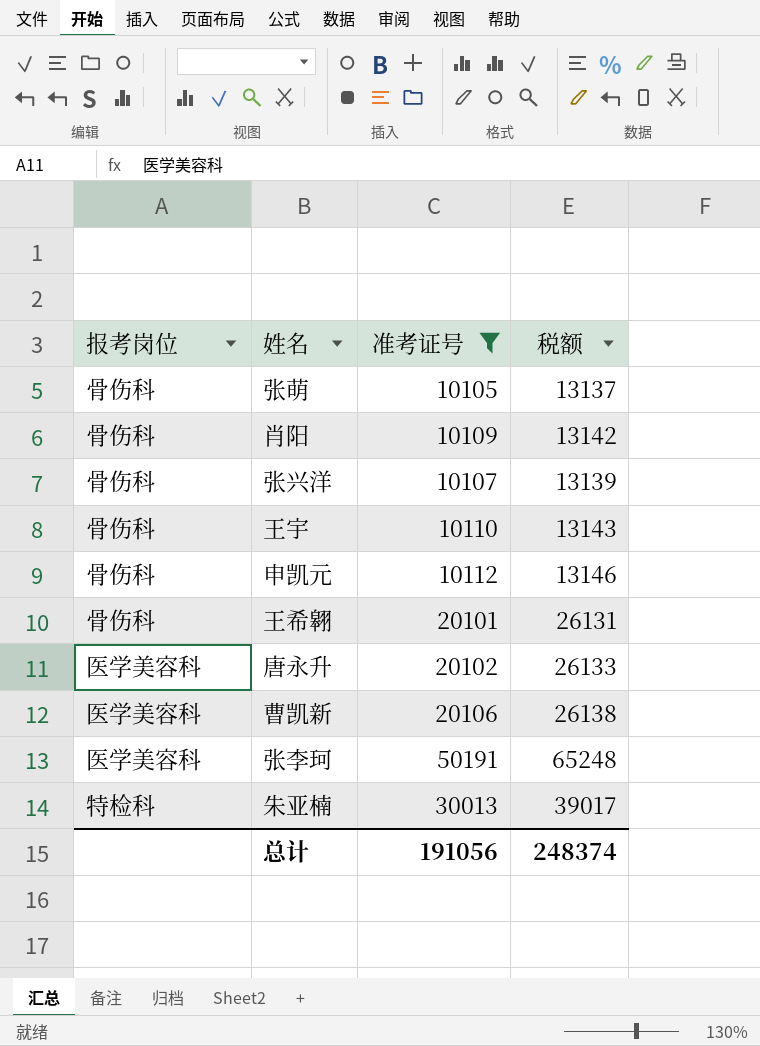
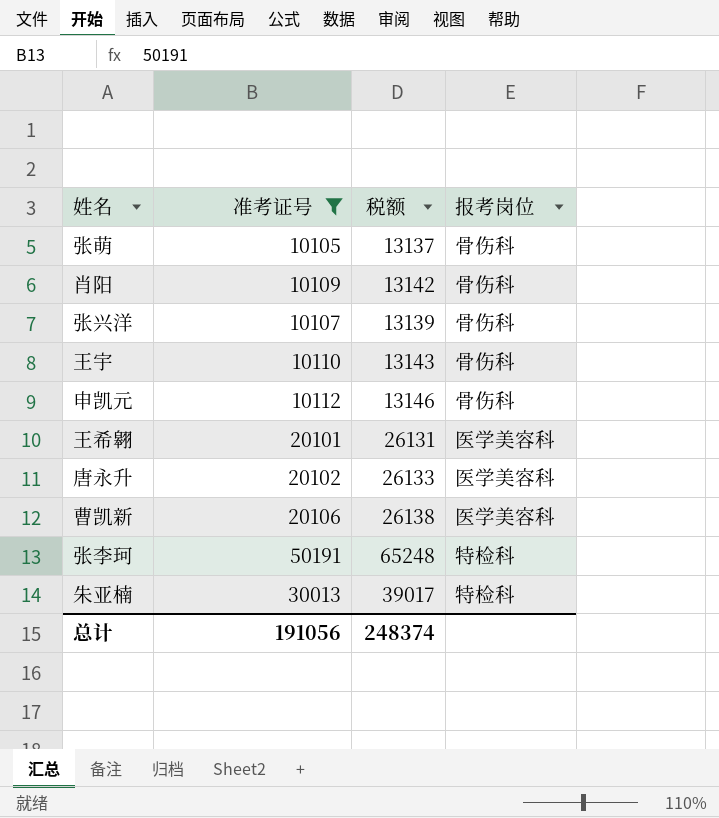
column 报考岗位 | position: 1 -> 4
王希翱 | 报考岗位: 骨伤科 -> 医学美容科
张李珂 | 报考岗位: 医学美容科 -> 特检科

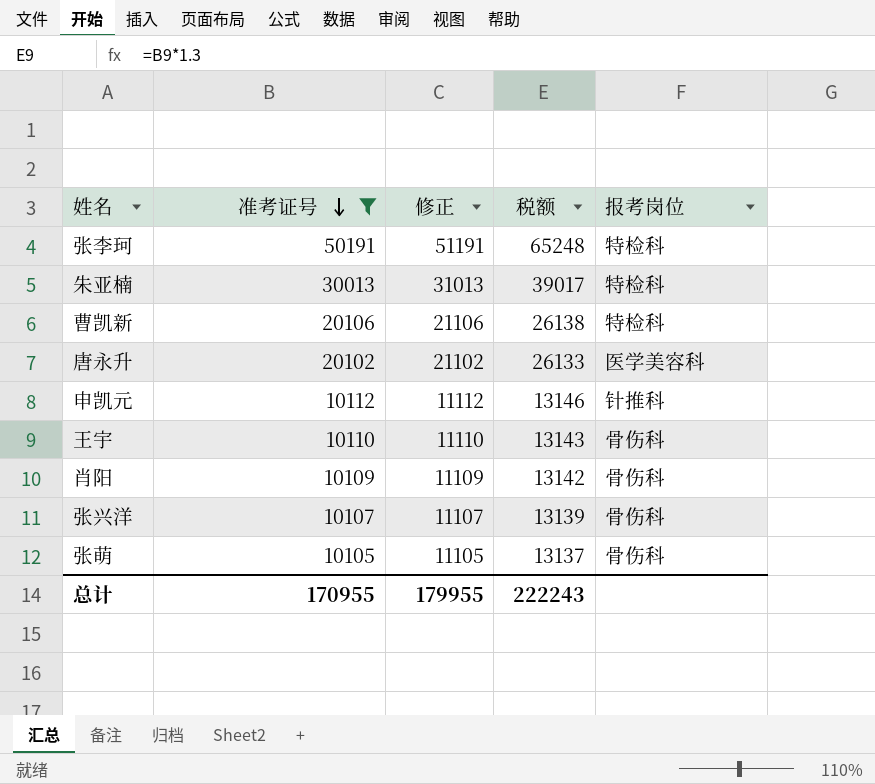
row order: none -> 准考证号 descending
column 修正 | formula: none -> [准考证号] + 1000
row 王希翱: 20101 | 26131 | 医学美容科 -> none
曹凯新 | 报考岗位: 医学美容科 -> 特检科
申凯元 | 报考岗位: 骨伤科 -> 针推科
总计 | 准考证号: 191056 -> 170955
总计 | 税额: 248374 -> 222243

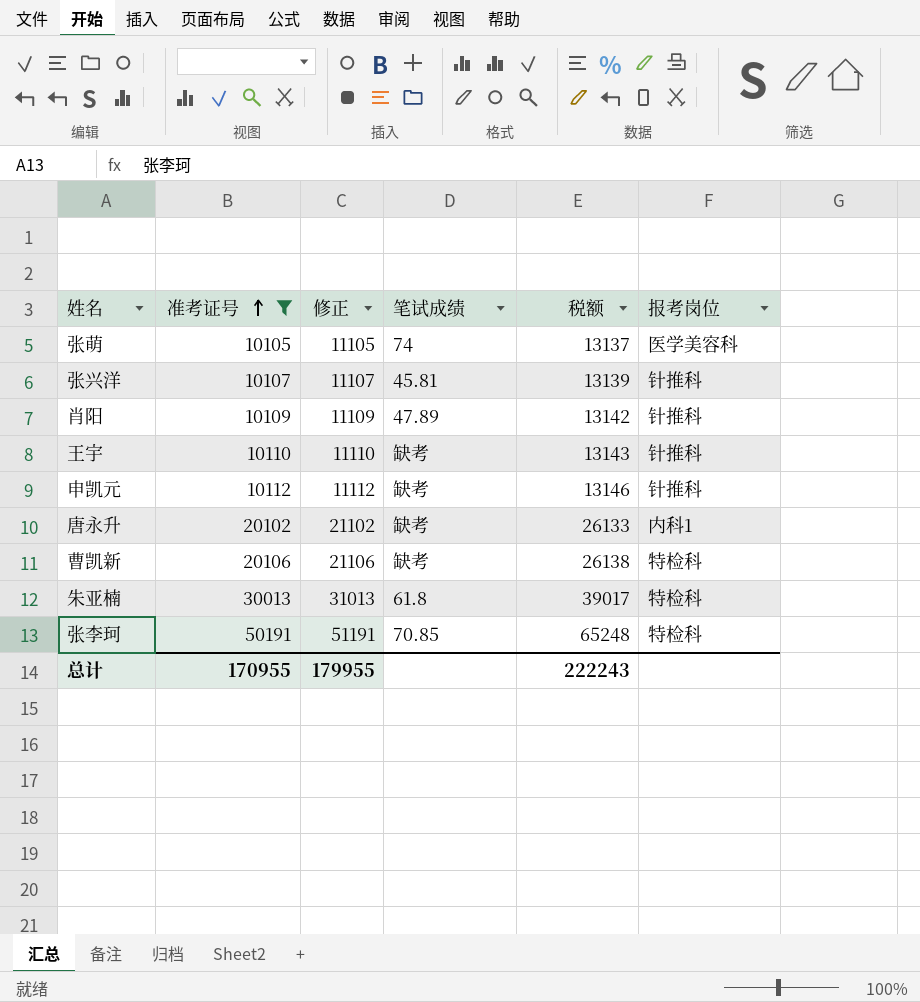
row order: 准考证号 descending -> 准考证号 ascending
column 笔试成绩 | position: none -> 4
张萌 | 报考岗位: 骨伤科 -> 医学美容科
张兴洋 | 报考岗位: 骨伤科 -> 针推科
肖阳 | 报考岗位: 骨伤科 -> 针推科
王宇 | 报考岗位: 骨伤科 -> 针推科
唐永升 | 报考岗位: 医学美容科 -> 内科1

